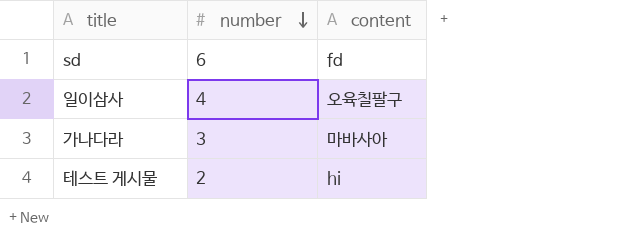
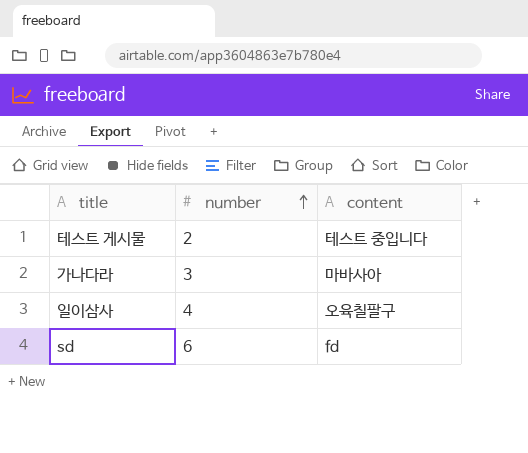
row order: number descending -> number ascending
테스트 게시물 | content: hi -> 테스트 중입니다

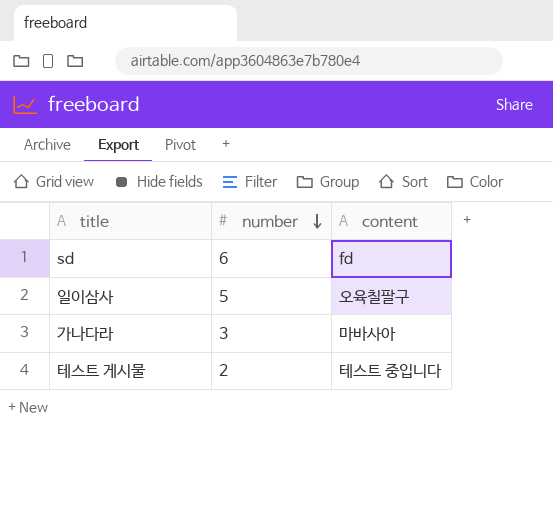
row order: number ascending -> number descending
일이삼사 | number: 4 -> 5

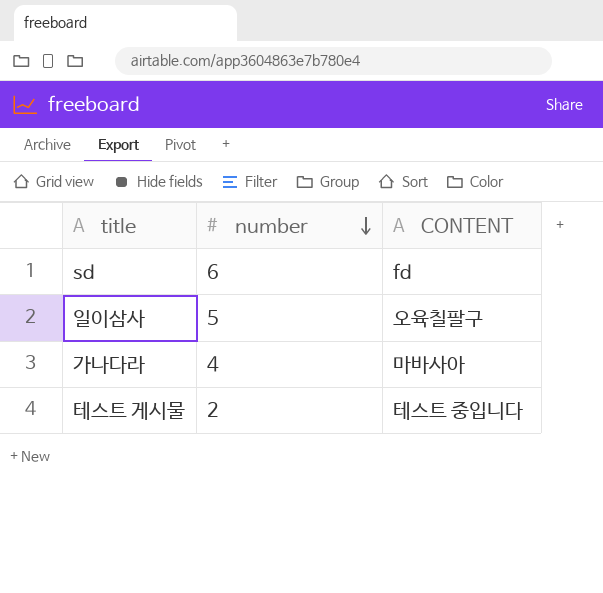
column name: content -> CONTENT
가나다라 | number: 3 -> 4

